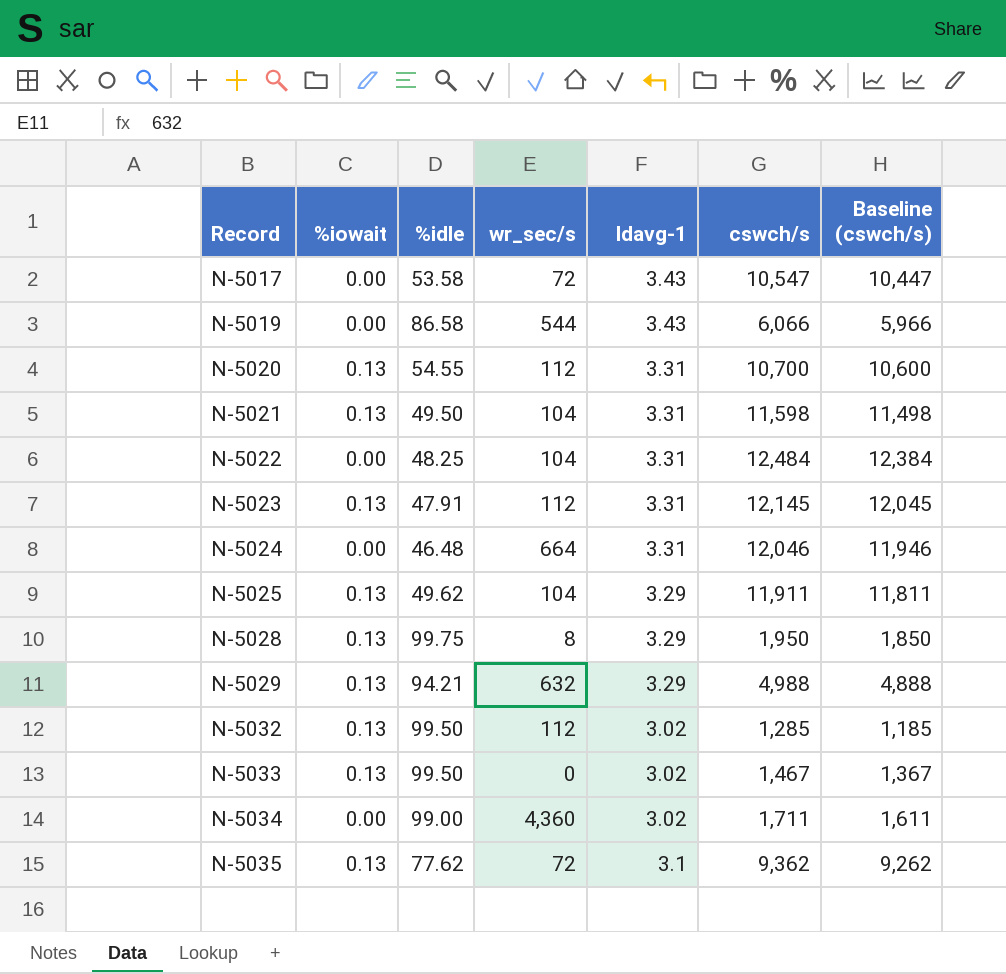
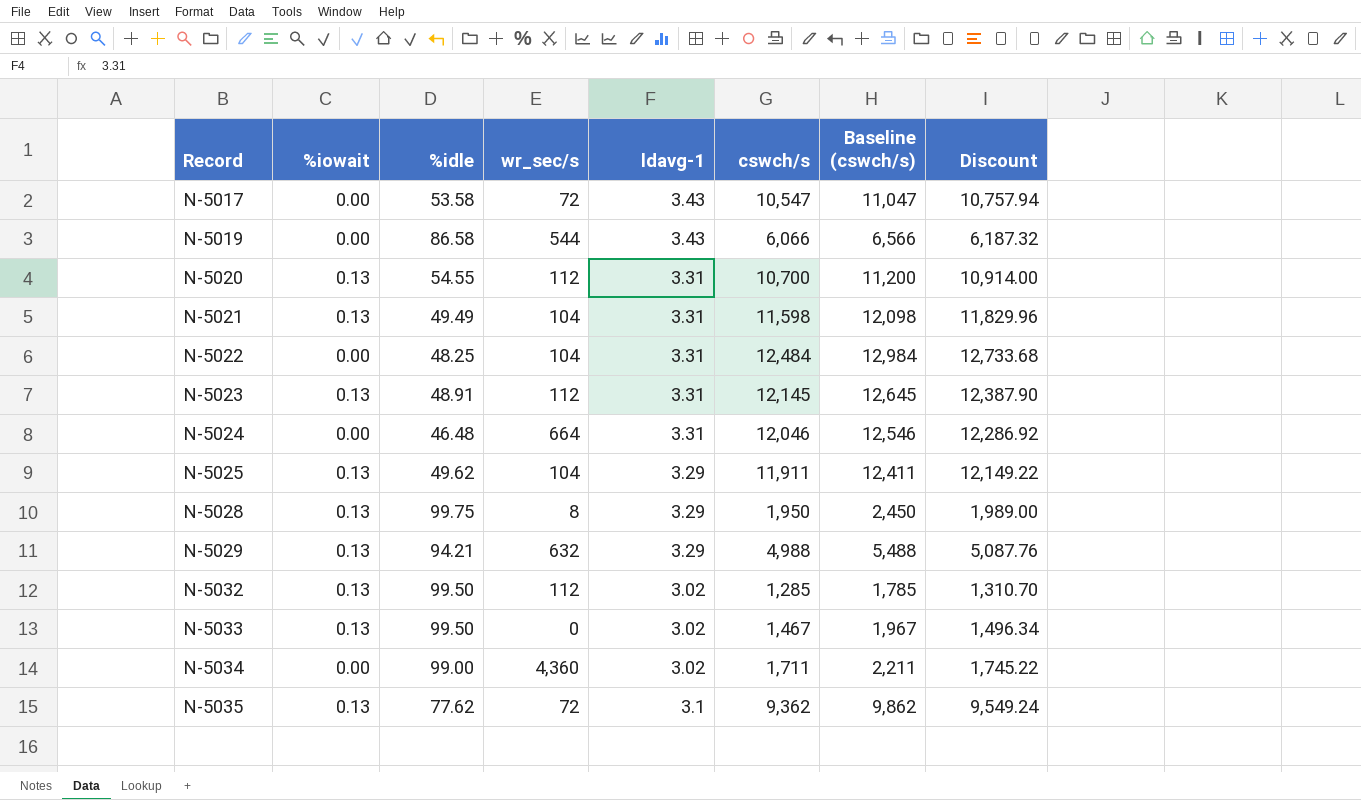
column Baseline (cswch/s) | formula: [cswch/s] - 100 -> [cswch/s] + 500
column Discount | formula: none -> [cswch/s] * 1.02
N-5021 | %idle: 49.50 -> 49.49
N-5023 | %idle: 47.91 -> 48.91

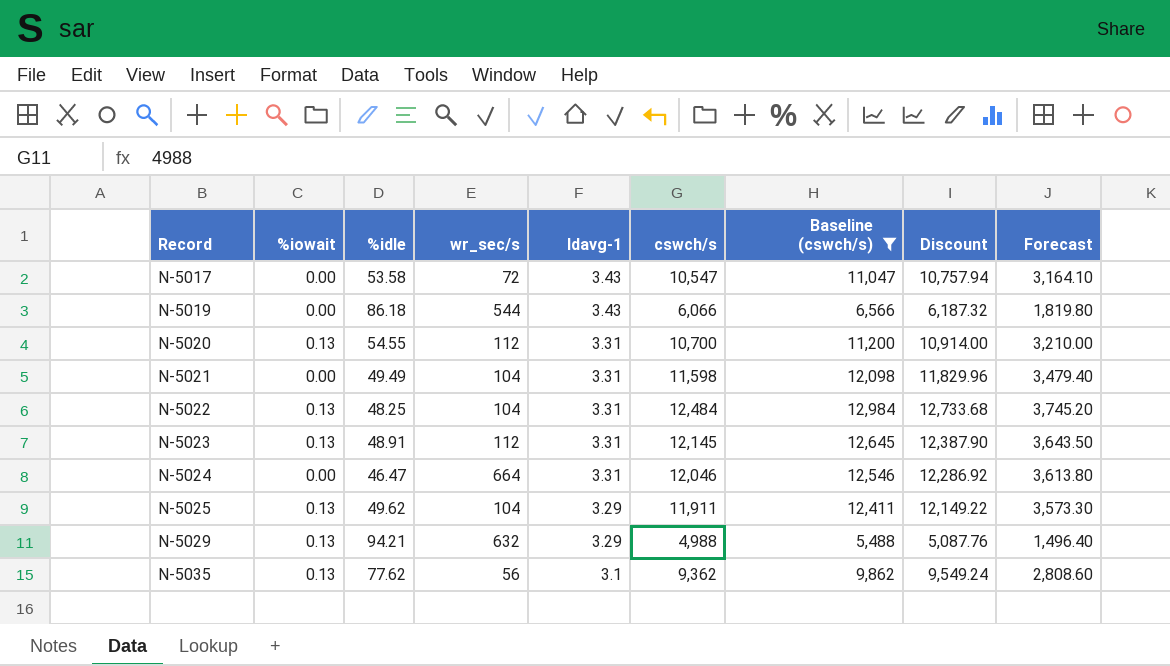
filter: none -> Baseline (cswch/s) >= 5,488
column Forecast | formula: none -> [cswch/s] * 0.3
N-5019 | %idle: 86.58 -> 86.18
N-5021 | %iowait: 0.13 -> 0.00
N-5022 | %iowait: 0.00 -> 0.13
N-5024 | %idle: 46.48 -> 46.47
N-5035 | wr_sec/s: 72 -> 56

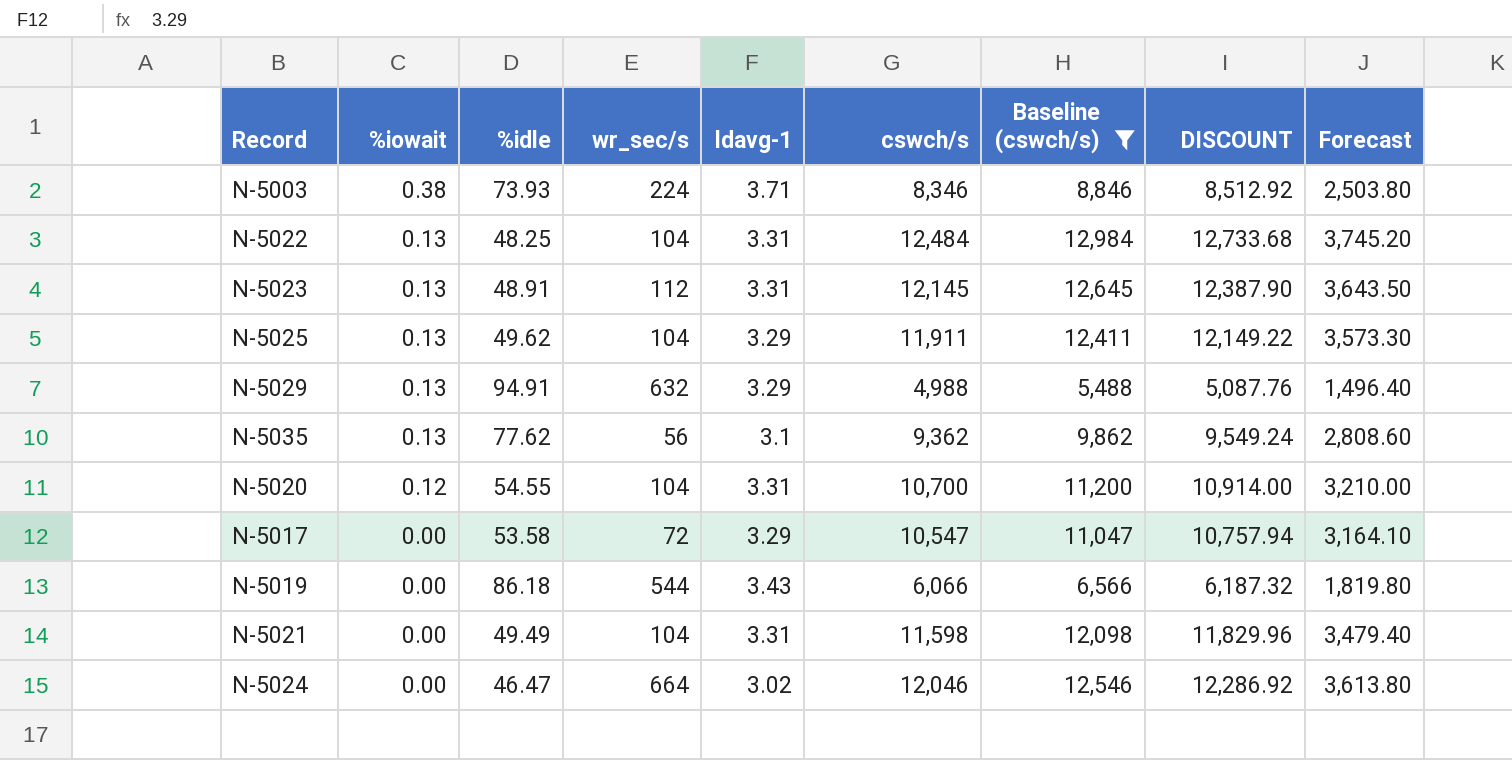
row order: Record ascending -> %iowait descending
column name: Discount -> DISCOUNT
row N-5003: none -> 0.38 | 73.93 | 224 | 3.71 | 8,346 | 8,846 | 8,512.92 | 2,503.80
N-5029 | %idle: 94.21 -> 94.91
N-5020 | %iowait: 0.13 -> 0.12
N-5020 | wr_sec/s: 112 -> 104
N-5017 | ldavg-1: 3.43 -> 3.29
N-5024 | ldavg-1: 3.31 -> 3.02

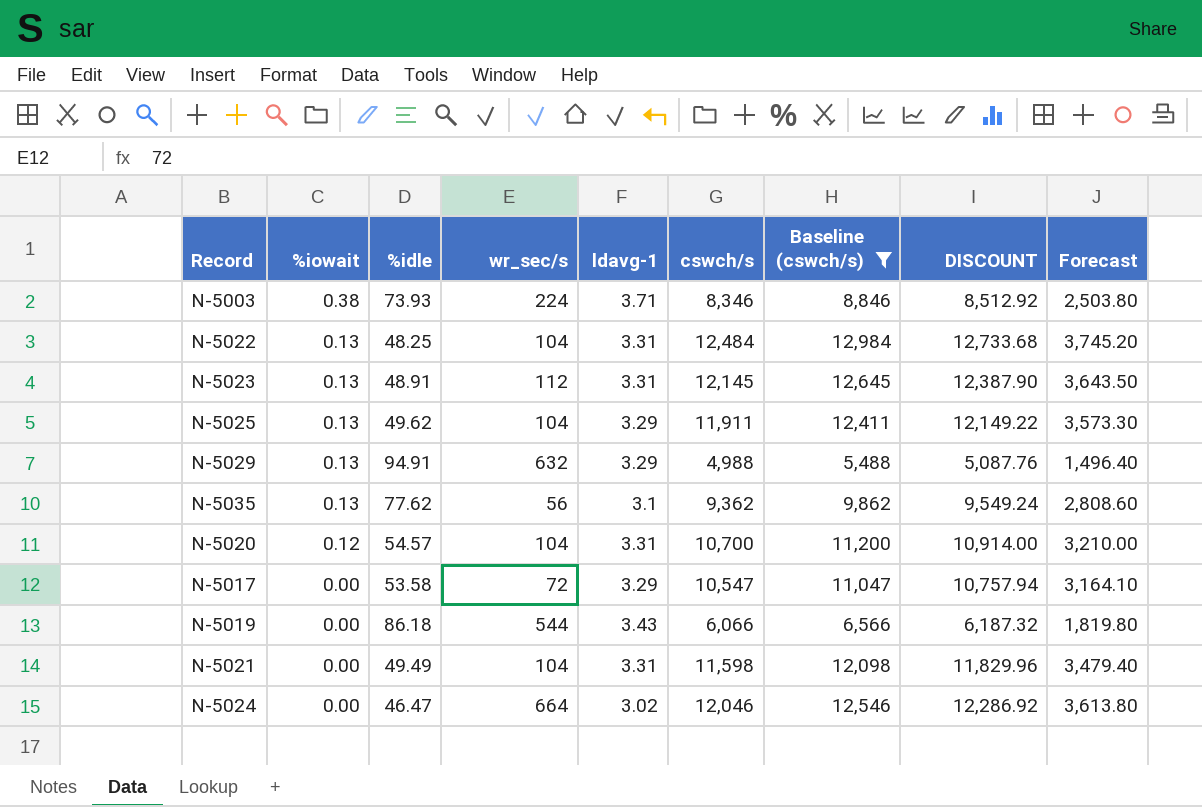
N-5020 | %idle: 54.55 -> 54.57

